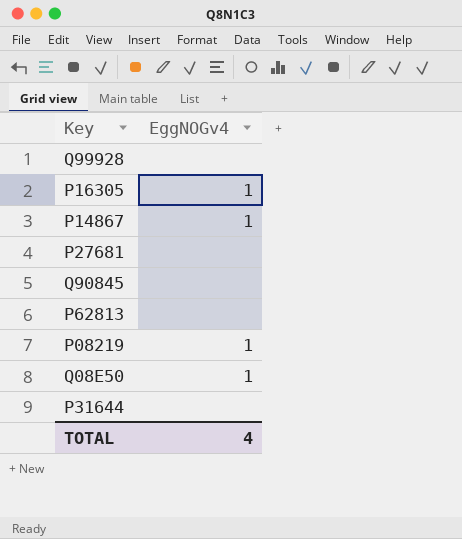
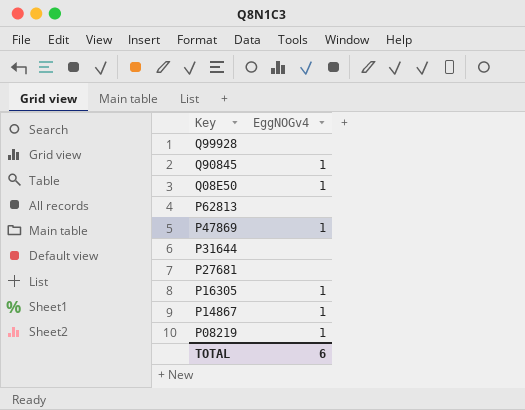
row order: none -> Key descending
Q90845 | EggNOGv4: none -> 1
row P47869: none -> 1
TOTAL | EggNOGv4: 4 -> 6

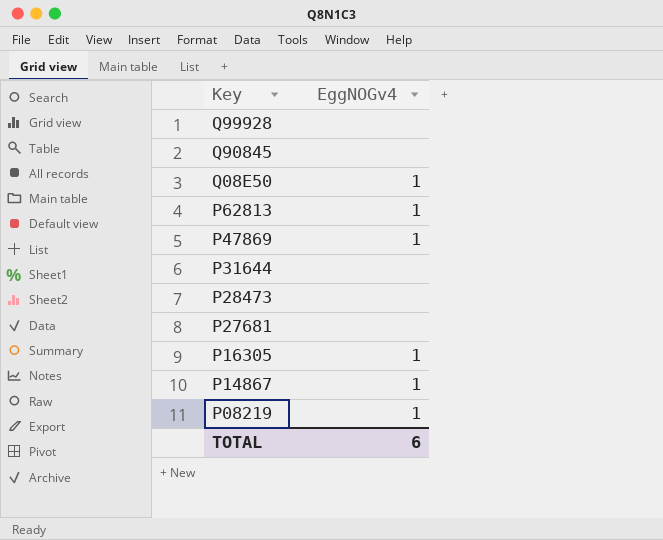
Q90845 | EggNOGv4: 1 -> none
P62813 | EggNOGv4: none -> 1
row P28473: none -> none

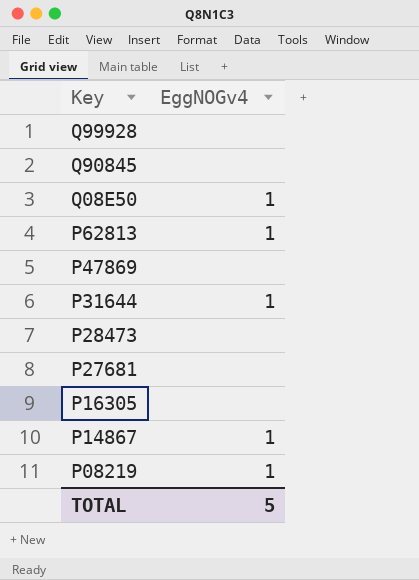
P47869 | EggNOGv4: 1 -> none
P31644 | EggNOGv4: none -> 1
P16305 | EggNOGv4: 1 -> none
TOTAL | EggNOGv4: 6 -> 5

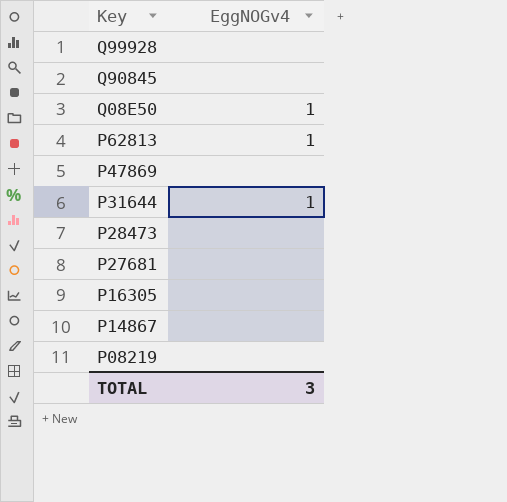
P14867 | EggNOGv4: 1 -> none
P08219 | EggNOGv4: 1 -> none
TOTAL | EggNOGv4: 5 -> 3

